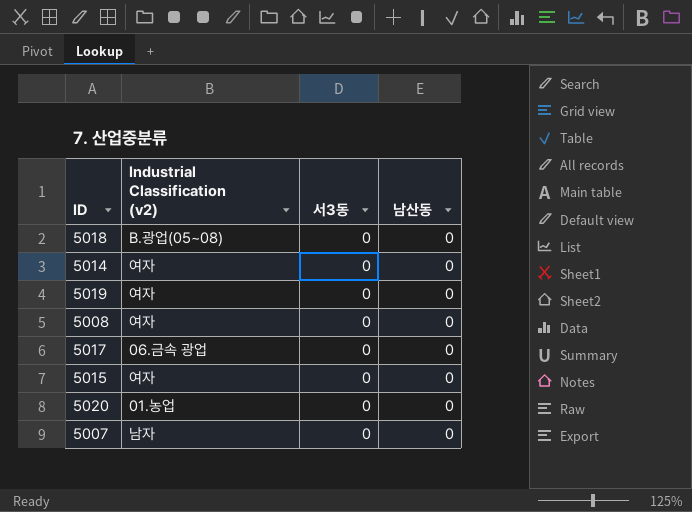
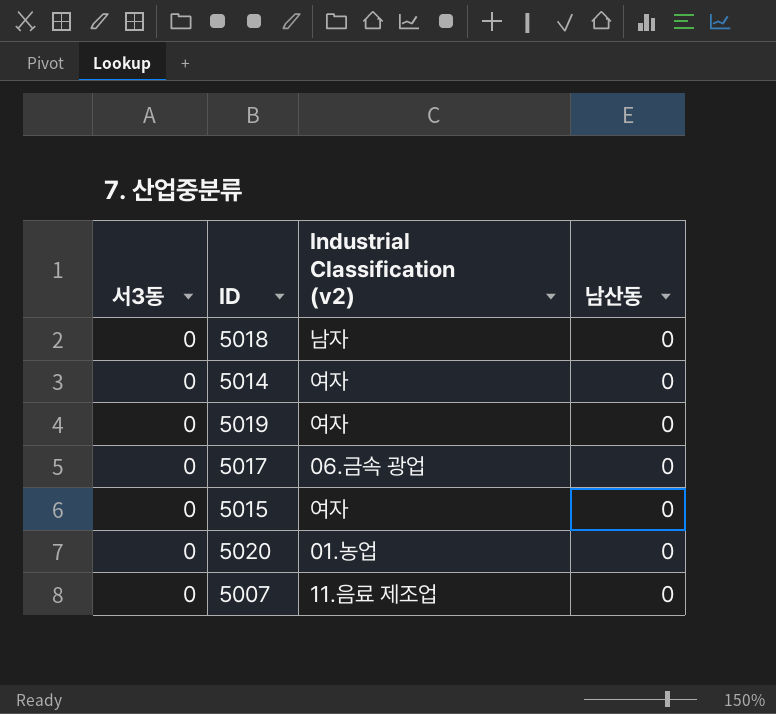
column 서3동 | position: 3 -> 1
row 5008: 여자 | 0 | 0 -> none
5018 | Industrial Classification (v2): B.광업(05~08) -> 남자
5007 | Industrial Classification (v2): 남자 -> 11.음료 제조업

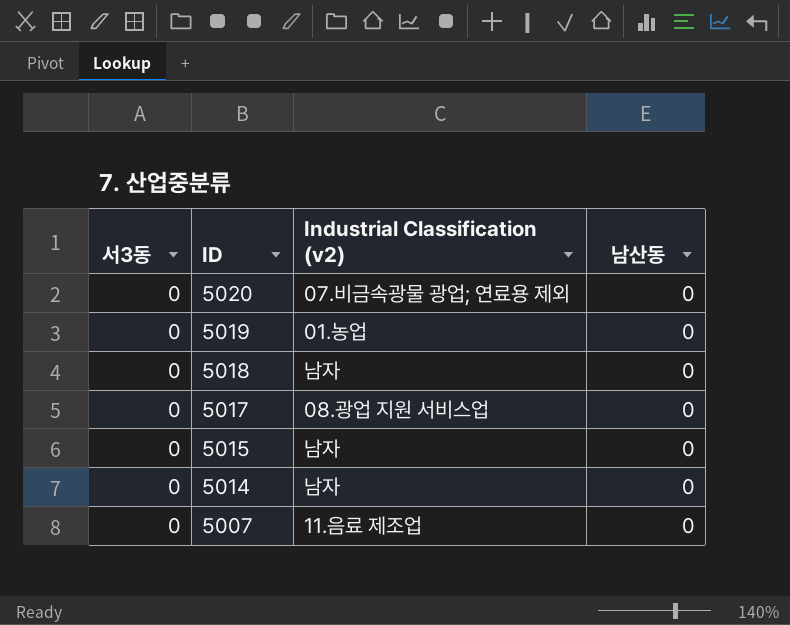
row order: none -> ID descending
5020 | Industrial Classification (v2): 01.농업 -> 07.비금속광물 광업; 연료용 제외
5019 | Industrial Classification (v2): 여자 -> 01.농업
5017 | Industrial Classification (v2): 06.금속 광업 -> 08.광업 지원 서비스업
5015 | Industrial Classification (v2): 여자 -> 남자
5014 | Industrial Classification (v2): 여자 -> 남자

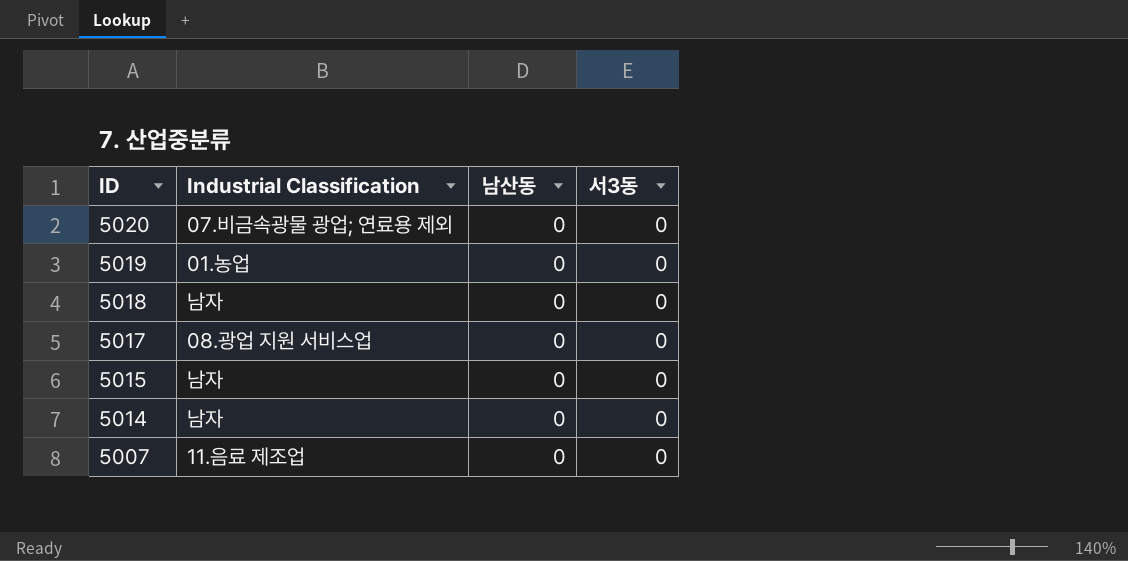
column name: Industrial Classification (v2) -> Industrial Classification
column 서3동 | position: 1 -> 4

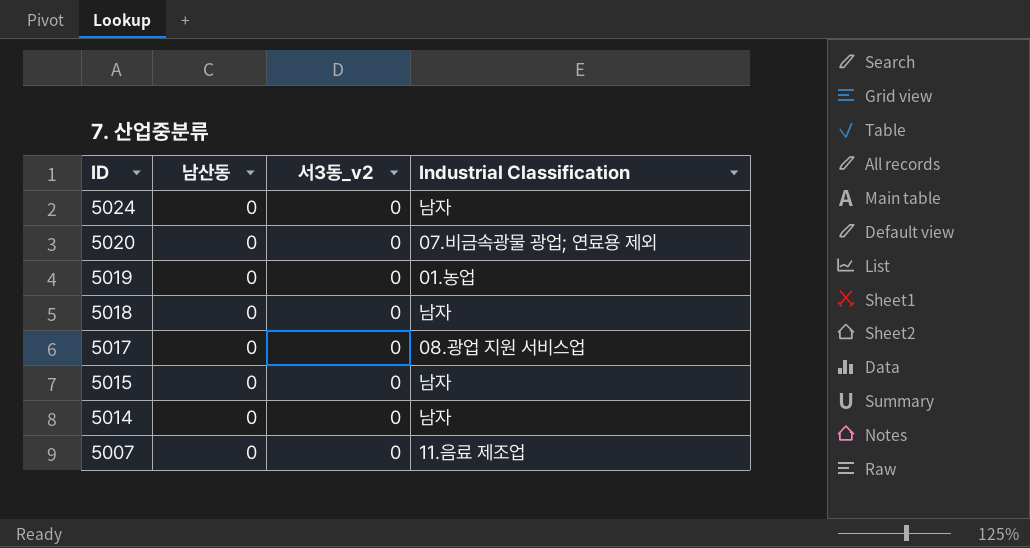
column name: 서3동 -> 서3동_v2
column Industrial Classification | position: 2 -> 4
row 5024: none -> 0 | 0 | 남자

